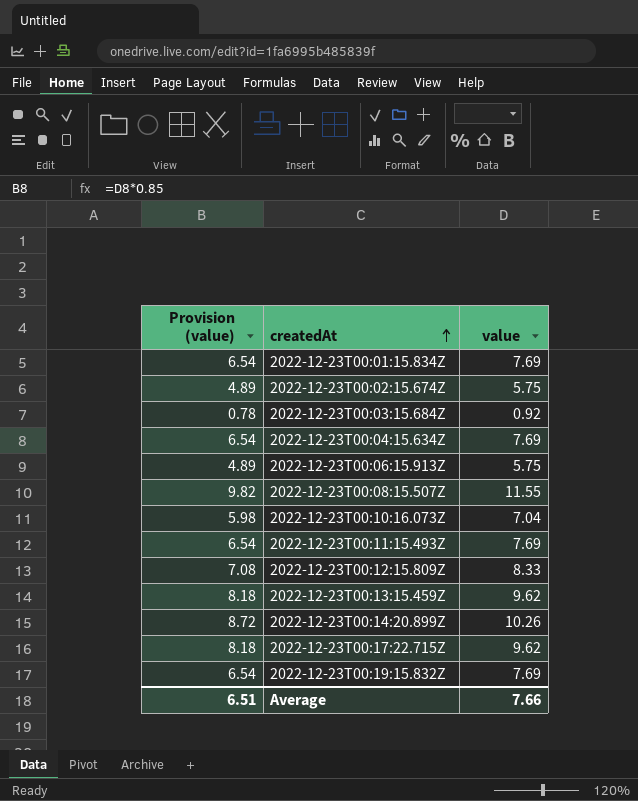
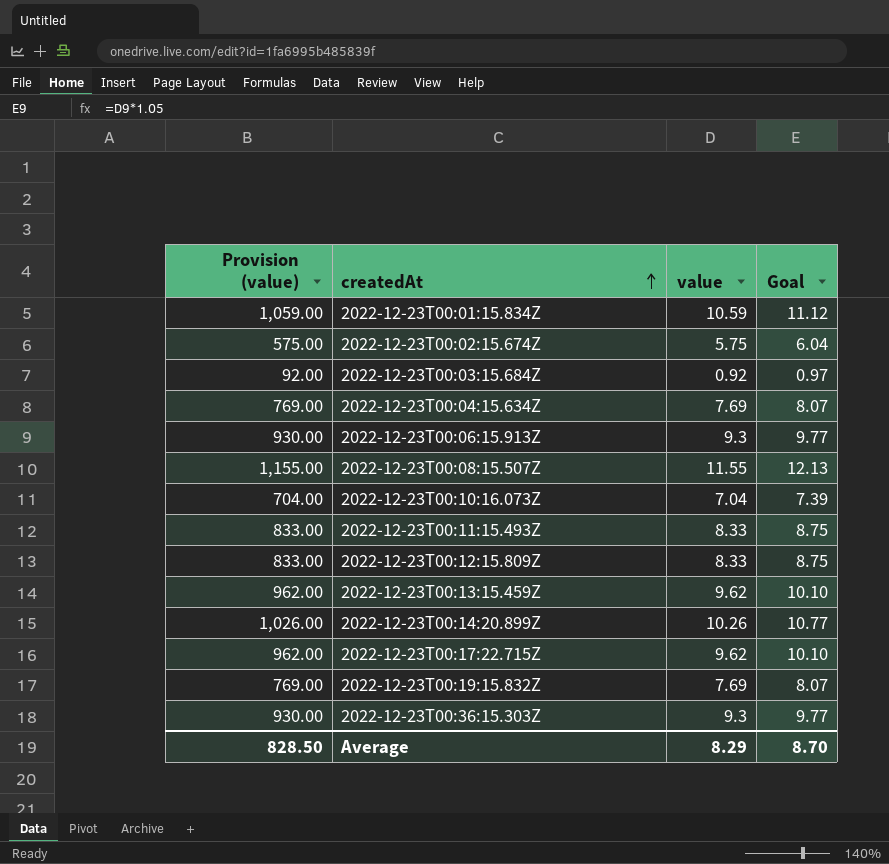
column Provision (value) | formula: [value] * 0.85 -> [value] * 100
column Goal | formula: none -> [value] * 1.05
2022-12-23T00:01:15.834Z | value: 7.69 -> 10.59
2022-12-23T00:06:15.913Z | value: 5.75 -> 9.3
2022-12-23T00:11:15.493Z | value: 7.69 -> 8.33
row 2022-12-23T00:36:15.303Z: none -> 930.00 | 9.3 | 9.77
Average | Provision (value): 6.51 -> 828.50
Average | value: 7.66 -> 8.29

